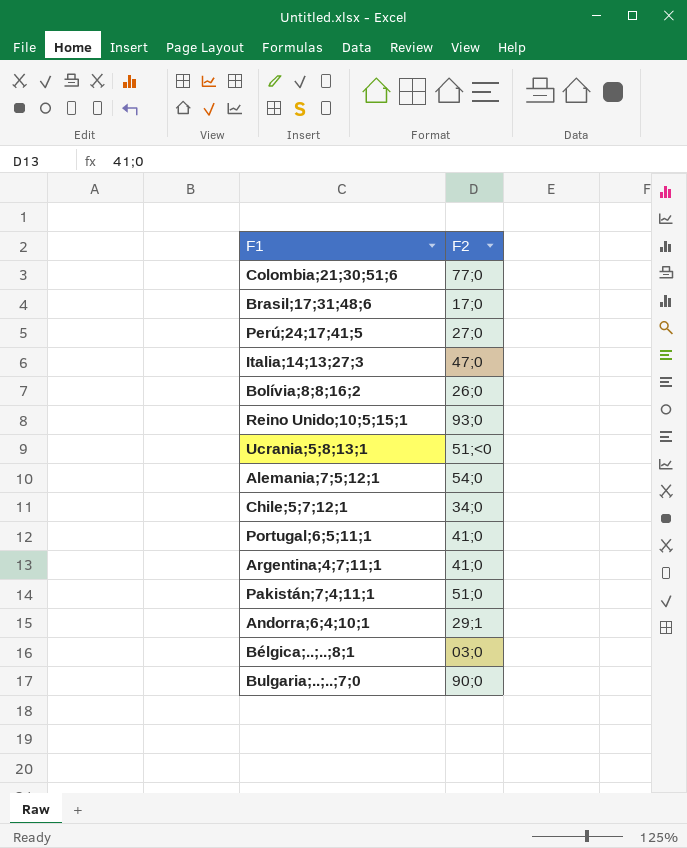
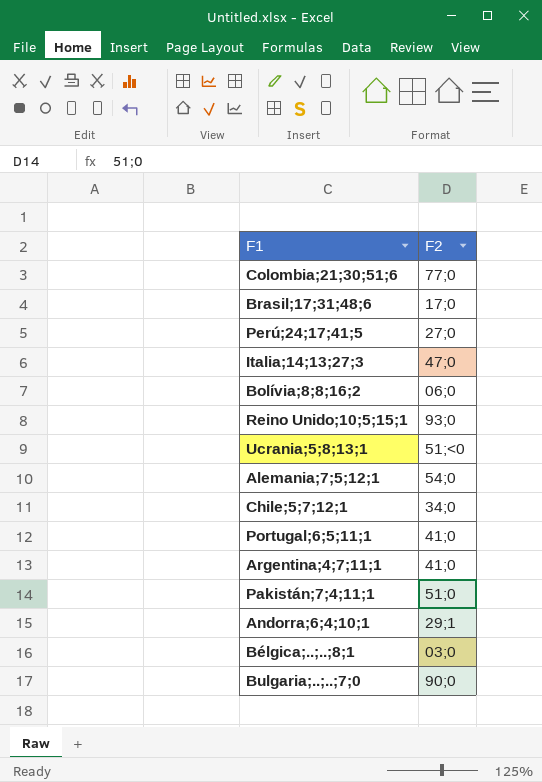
Bolívia;8;8;16;2 | F2: 26;0 -> 06;0

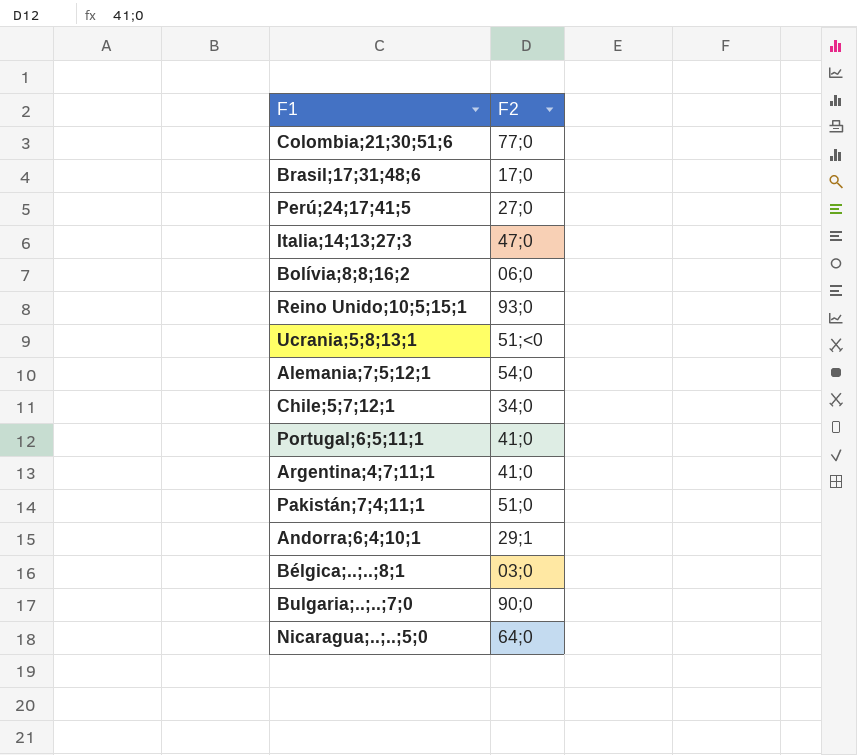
row Nicaragua;..;..;5;0: none -> 64;0

